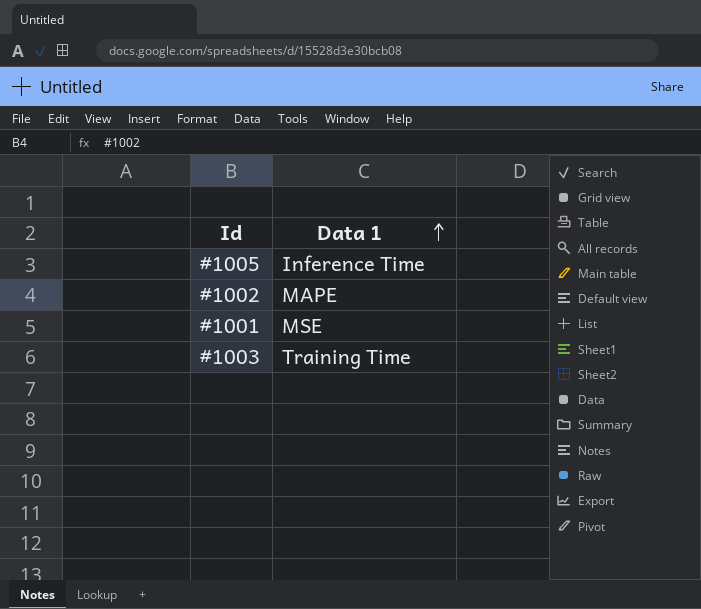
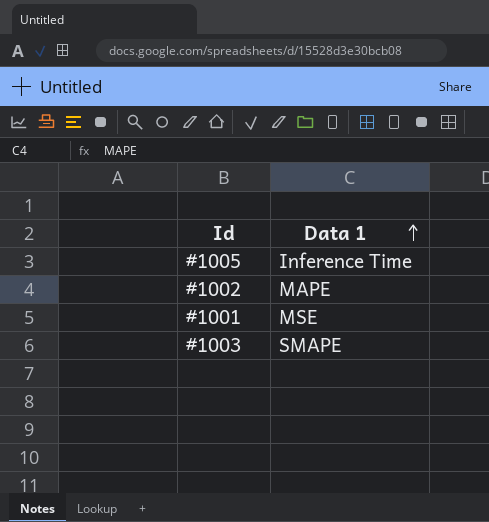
#1003 | Data 1: Training Time -> SMAPE

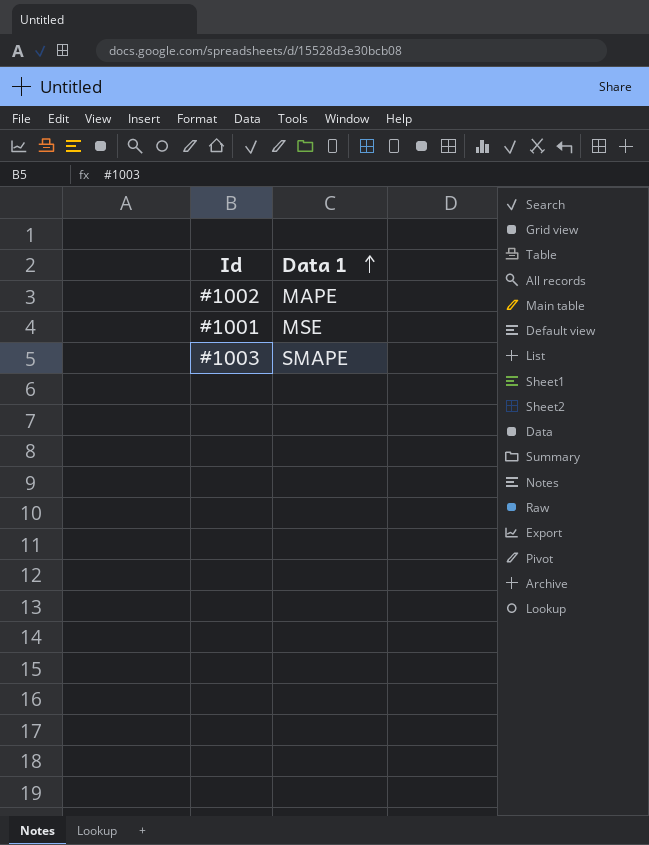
row #1005: Inference Time -> none

